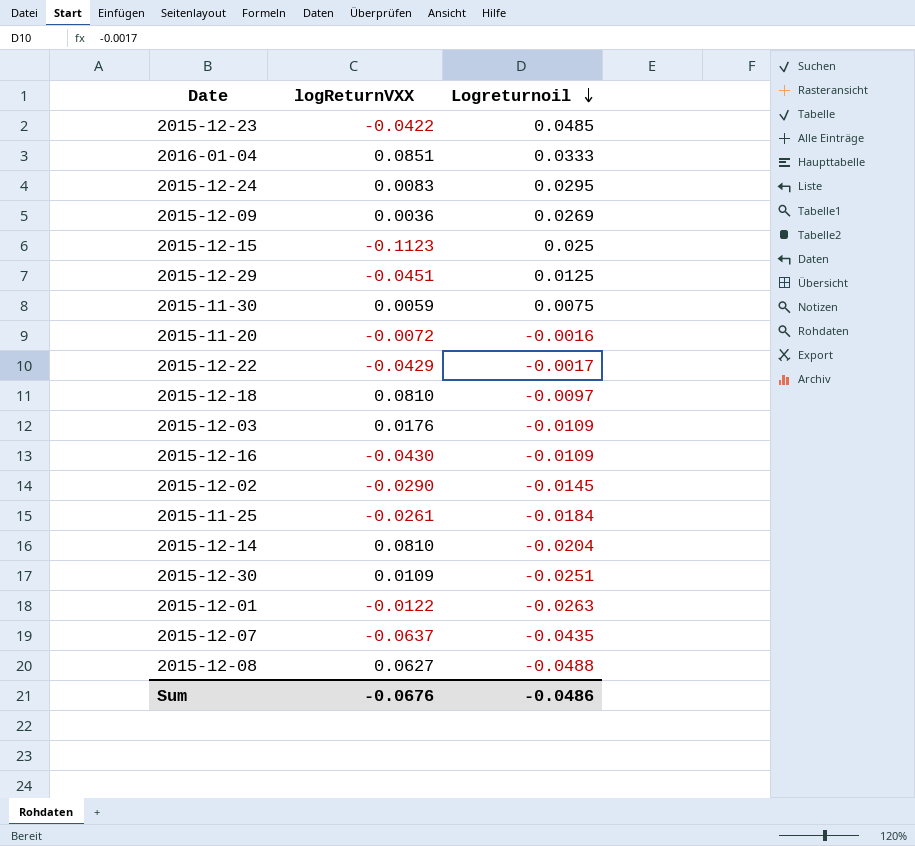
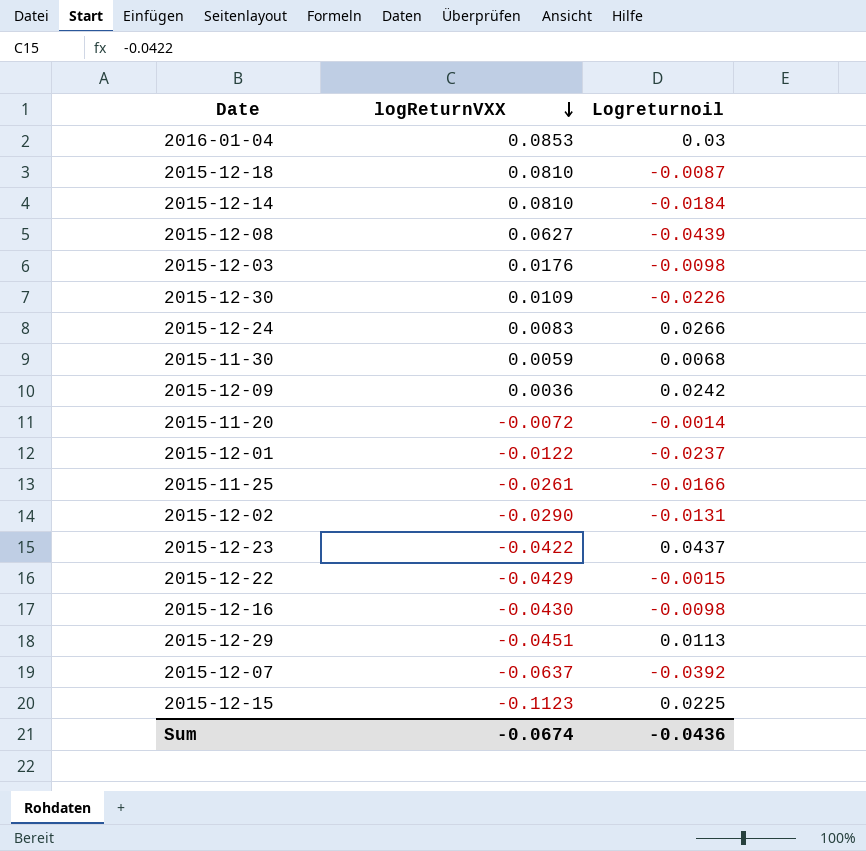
row order: Logreturnoil descending -> logReturnVXX descending
2016-01-04 | logReturnVXX: 0.0851 -> 0.0853
2016-01-04 | Logreturnoil: 0.0333 -> 0.03
2015-12-18 | Logreturnoil: -0.0097 -> -0.0087
2015-12-14 | Logreturnoil: -0.0204 -> -0.0184
2015-12-08 | Logreturnoil: -0.0488 -> -0.0439
2015-12-03 | Logreturnoil: -0.0109 -> -0.0098
2015-12-30 | Logreturnoil: -0.0251 -> -0.0226
2015-12-24 | Logreturnoil: 0.0295 -> 0.0266
2015-11-30 | Logreturnoil: 0.0075 -> 0.0068
2015-12-09 | Logreturnoil: 0.0269 -> 0.0242
2015-11-20 | Logreturnoil: -0.0016 -> -0.0014
2015-12-01 | Logreturnoil: -0.0263 -> -0.0237
2015-11-25 | Logreturnoil: -0.0184 -> -0.0166
2015-12-02 | Logreturnoil: -0.0145 -> -0.0131
2015-12-23 | Logreturnoil: 0.0485 -> 0.0437
2015-12-22 | Logreturnoil: -0.0017 -> -0.0015
2015-12-16 | Logreturnoil: -0.0109 -> -0.0098
2015-12-29 | Logreturnoil: 0.0125 -> 0.0113
2015-12-07 | Logreturnoil: -0.0435 -> -0.0392
2015-12-15 | Logreturnoil: 0.025 -> 0.0225
Sum | logReturnVXX: -0.0676 -> -0.0674
Sum | Logreturnoil: -0.0486 -> -0.0436

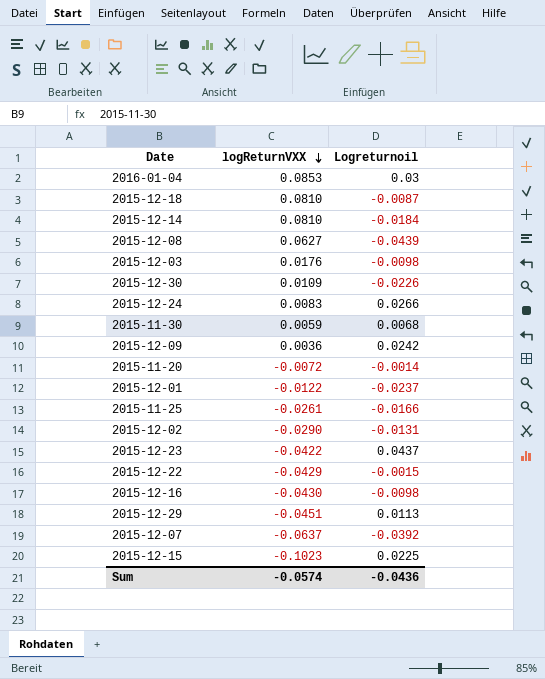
2015-12-15 | logReturnVXX: -0.1123 -> -0.1023
Sum | logReturnVXX: -0.0674 -> -0.0574

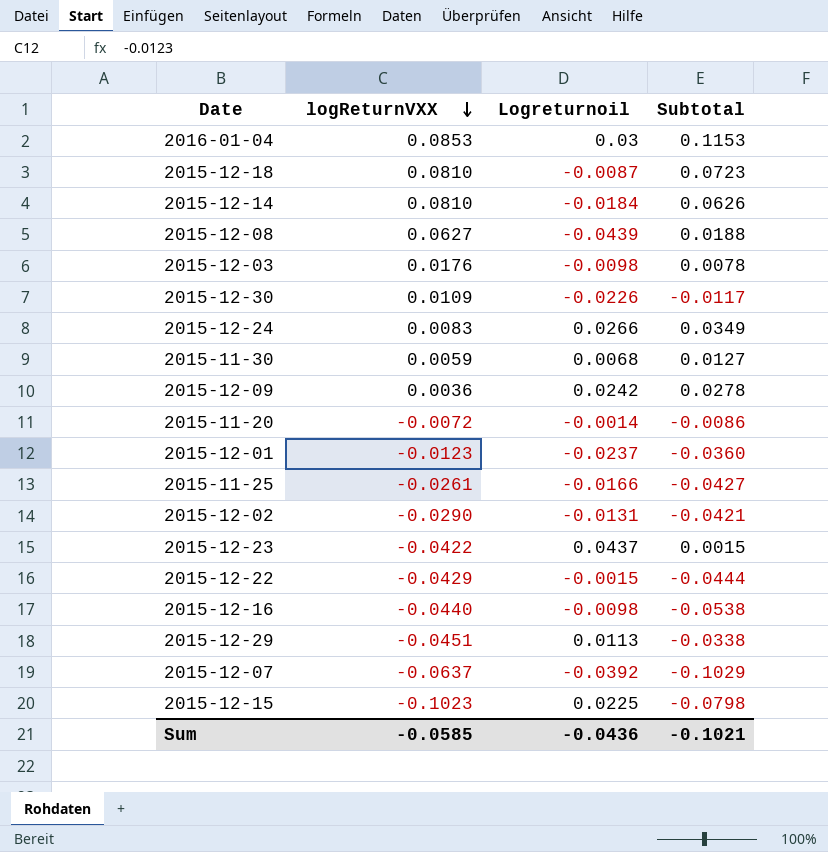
column Subtotal | formula: none -> [logReturnVXX] + [Logreturnoil]
2015-12-01 | logReturnVXX: -0.0122 -> -0.0123
2015-12-16 | logReturnVXX: -0.0430 -> -0.0440
Sum | logReturnVXX: -0.0574 -> -0.0585

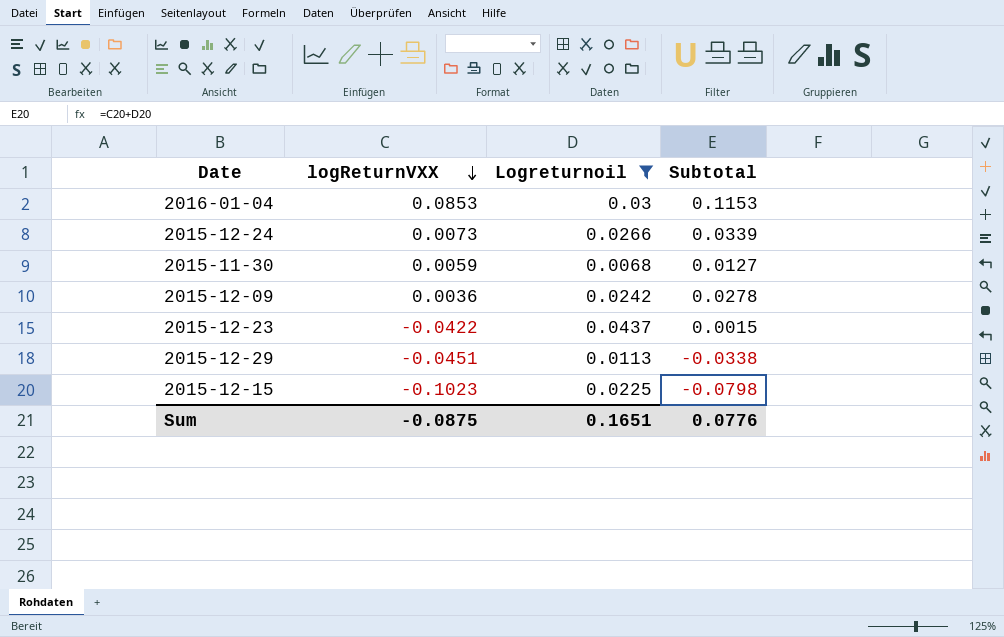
filter: none -> Logreturnoil >= 0.0068
2015-12-24 | logReturnVXX: 0.0083 -> 0.0073
2015-12-24 | Subtotal: 0.0349 -> 0.0339
Sum | logReturnVXX: -0.0585 -> -0.0875
Sum | Logreturnoil: -0.0436 -> 0.1651
Sum | Subtotal: -0.1021 -> 0.0776

